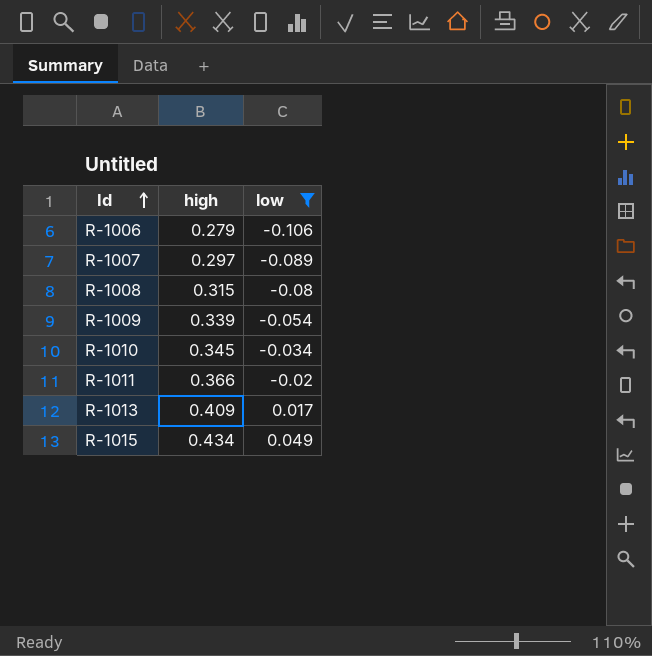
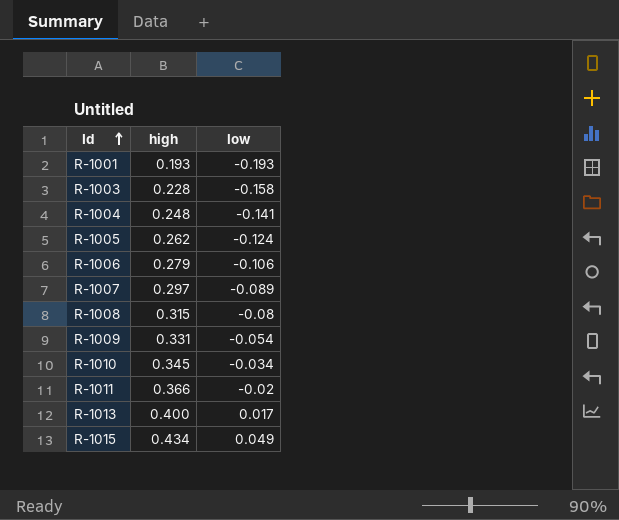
filter: low >= -0.106 -> none
R-1009 | high: 0.339 -> 0.331
R-1013 | high: 0.409 -> 0.400

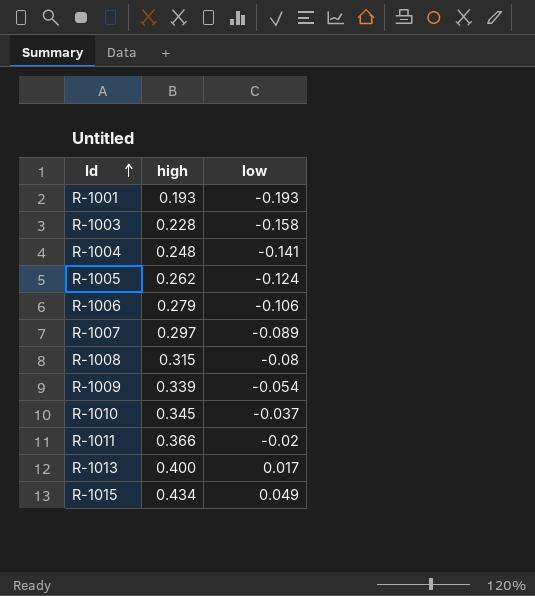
R-1009 | high: 0.331 -> 0.339
R-1010 | low: -0.034 -> -0.037

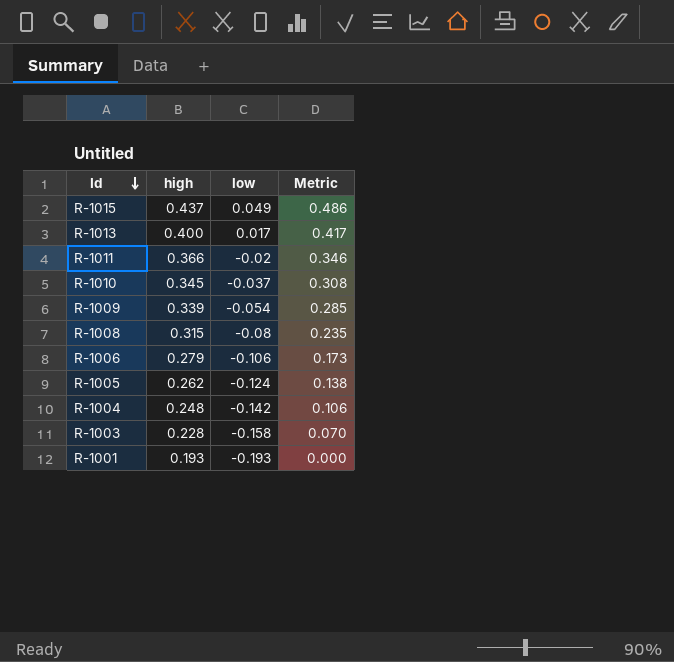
row order: Id ascending -> Id descending
column Metric | formula: none -> [high] + [low]
row R-1007: 0.297 | -0.089 -> none
R-1015 | high: 0.434 -> 0.437
R-1004 | low: -0.141 -> -0.142

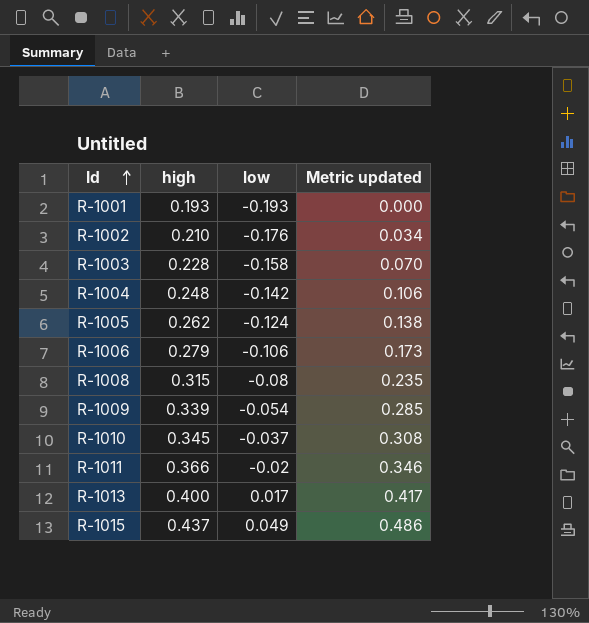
row order: Id descending -> Id ascending
column name: Metric -> Metric updated
row R-1002: none -> 0.210 | -0.176 | 0.034

